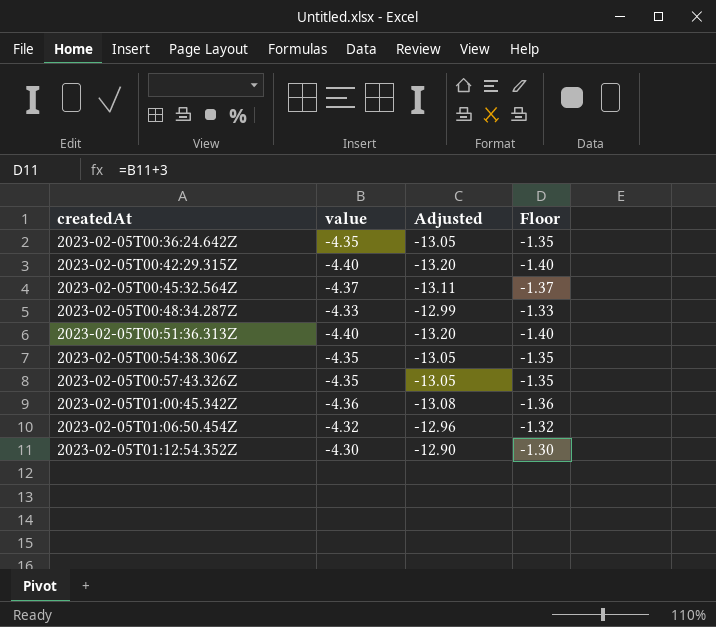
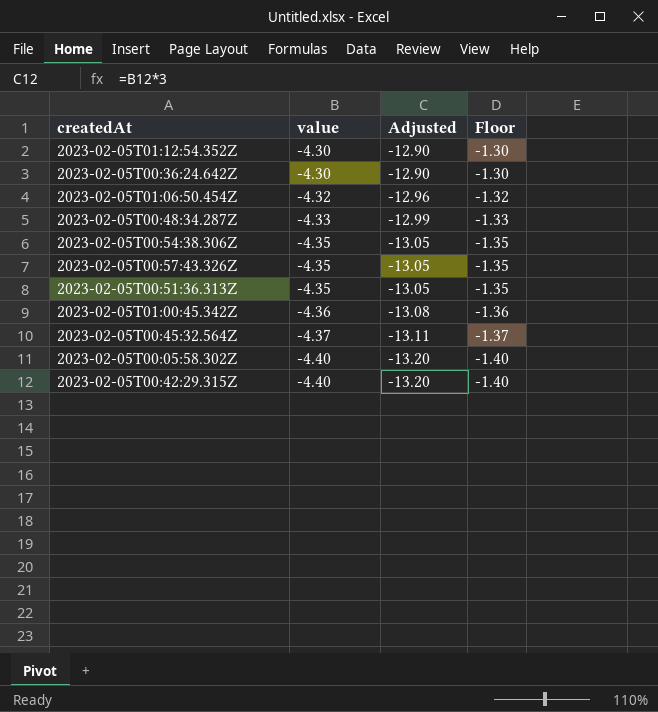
row order: createdAt ascending -> value descending
2023-02-05T00:36:24.642Z | value: -4.35 -> -4.30
2023-02-05T00:36:24.642Z | Adjusted: -13.05 -> -12.90
2023-02-05T00:36:24.642Z | Floor: -1.35 -> -1.30
2023-02-05T00:51:36.313Z | value: -4.40 -> -4.35
2023-02-05T00:51:36.313Z | Adjusted: -13.20 -> -13.05
2023-02-05T00:51:36.313Z | Floor: -1.40 -> -1.35
row 2023-02-05T00:05:58.302Z: none -> -4.40 | -13.20 | -1.40

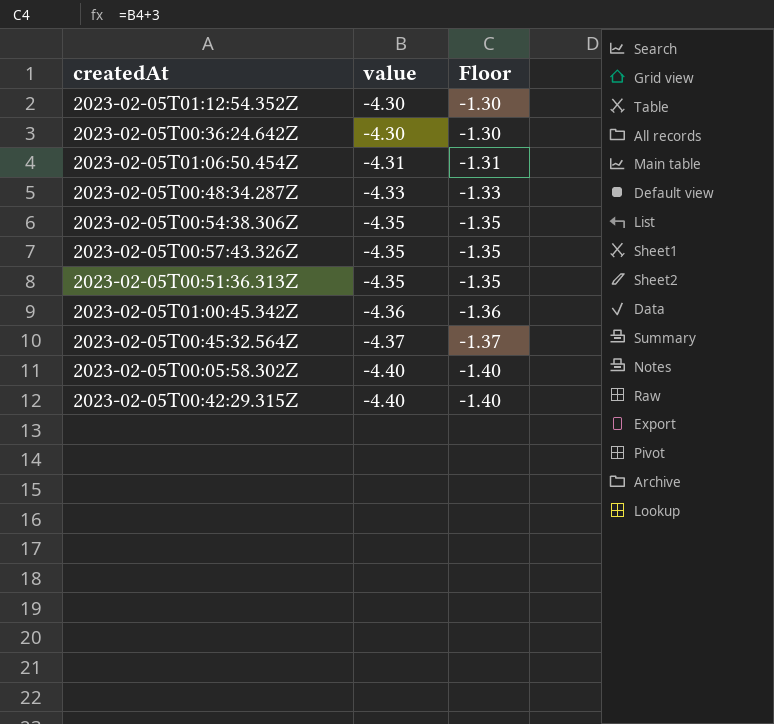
column Adjusted | formula: [value] * 3 -> none
2023-02-05T01:06:50.454Z | value: -4.32 -> -4.31
2023-02-05T01:06:50.454Z | Floor: -1.32 -> -1.31

